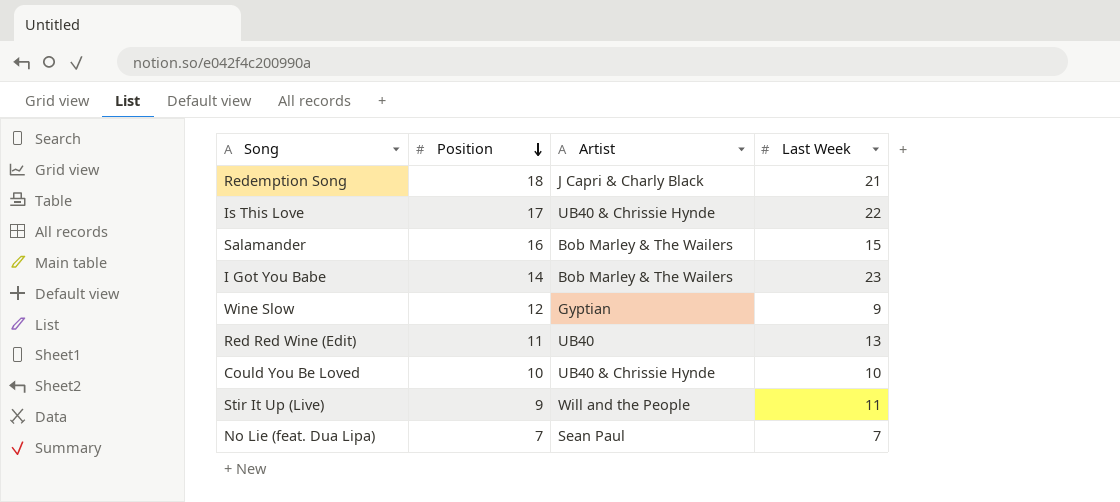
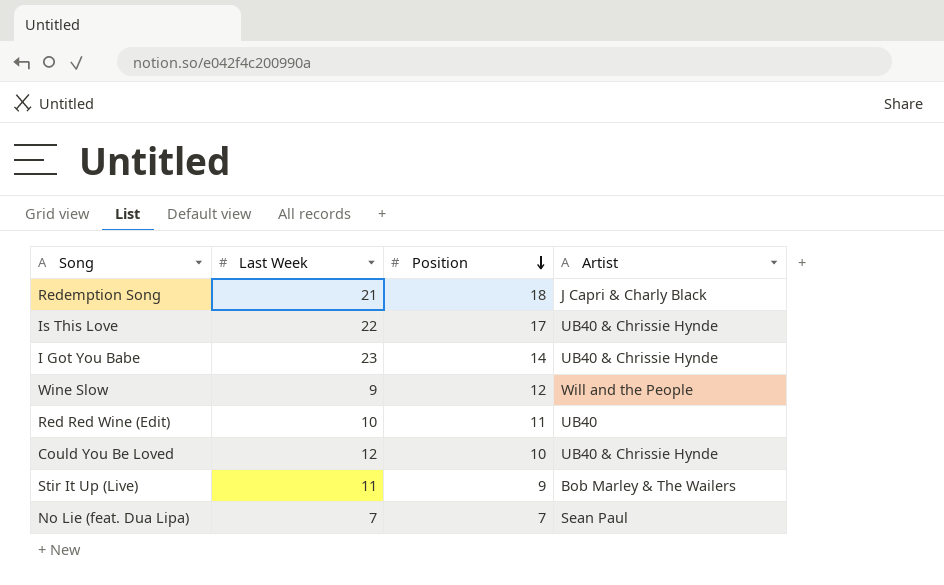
column Last Week | position: 4 -> 2
row Salamander: 16 | Bob Marley & The Wailers | 15 -> none
I Got You Babe | Artist: Bob Marley & The Wailers -> UB40 & Chrissie Hynde
Wine Slow | Artist: Gyptian -> Will and the People
Red Red Wine (Edit) | Last Week: 13 -> 10
Could You Be Loved | Last Week: 10 -> 12
Stir It Up (Live) | Artist: Will and the People -> Bob Marley & The Wailers

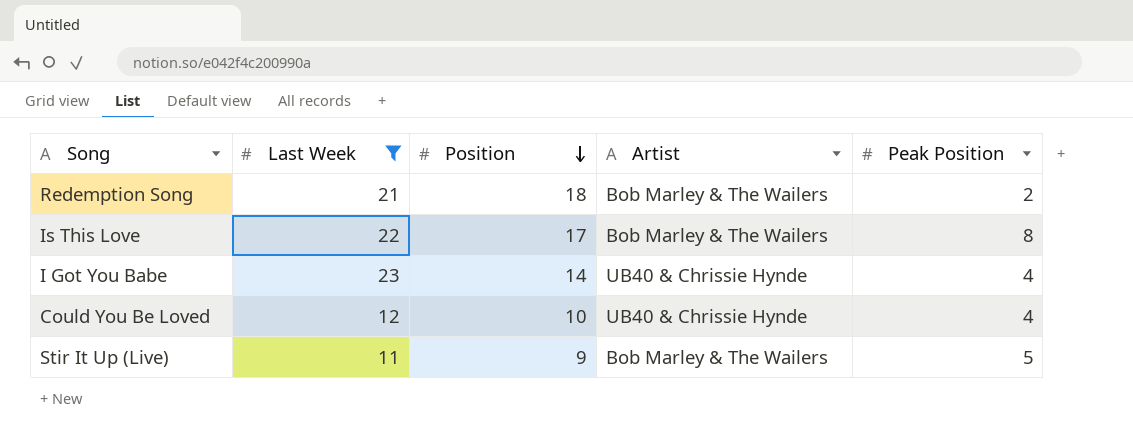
filter: none -> Last Week >= 11
column Peak Position | position: none -> 5
Redemption Song | Artist: J Capri & Charly Black -> Bob Marley & The Wailers
Is This Love | Artist: UB40 & Chrissie Hynde -> Bob Marley & The Wailers

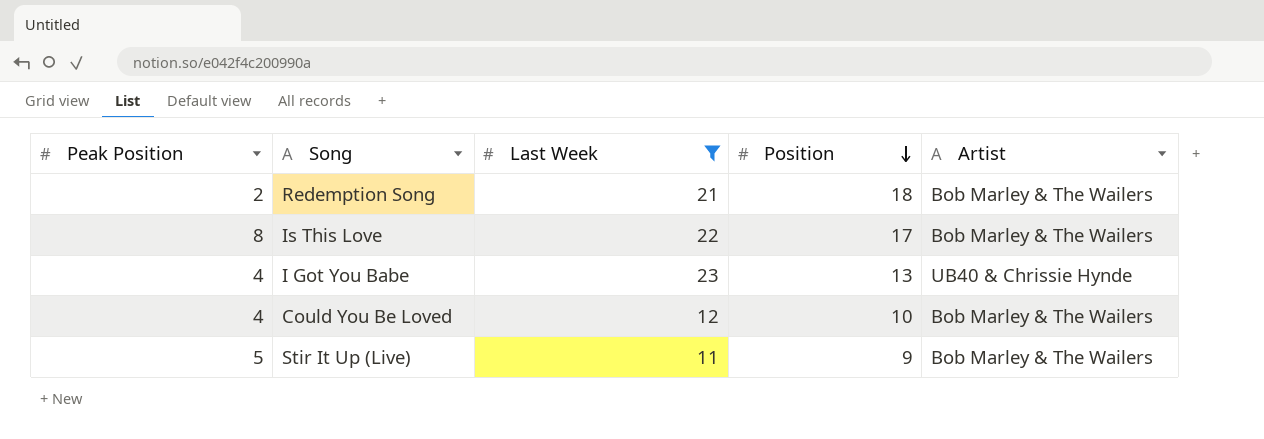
column Peak Position | position: 5 -> 1
I Got You Babe | Position: 14 -> 13
Could You Be Loved | Artist: UB40 & Chrissie Hynde -> Bob Marley & The Wailers

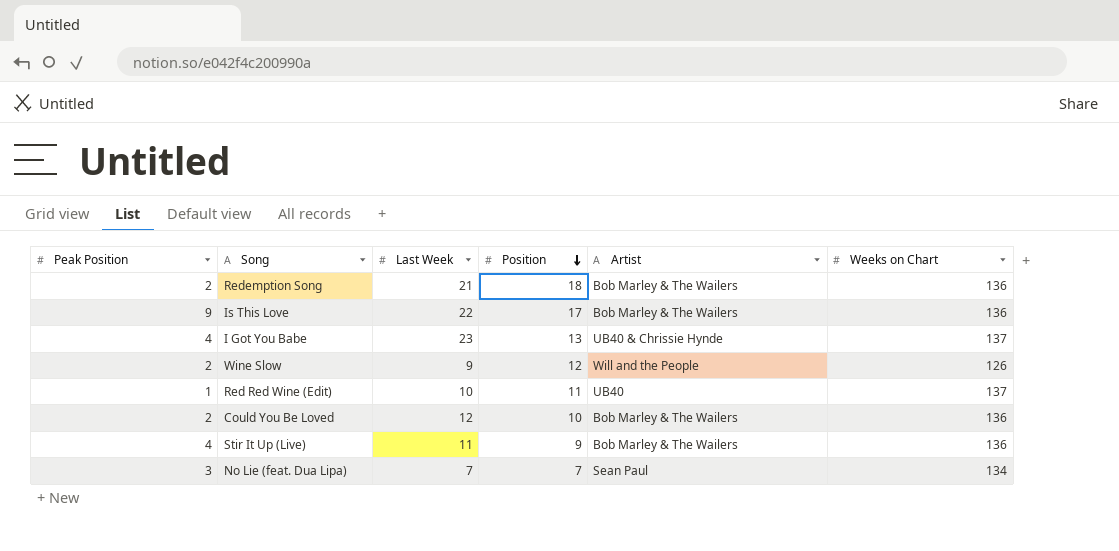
filter: Last Week >= 11 -> none
column Weeks on Chart | position: none -> 6
Is This Love | Peak Position: 8 -> 9
Could You Be Loved | Peak Position: 4 -> 2
Stir It Up (Live) | Peak Position: 5 -> 4

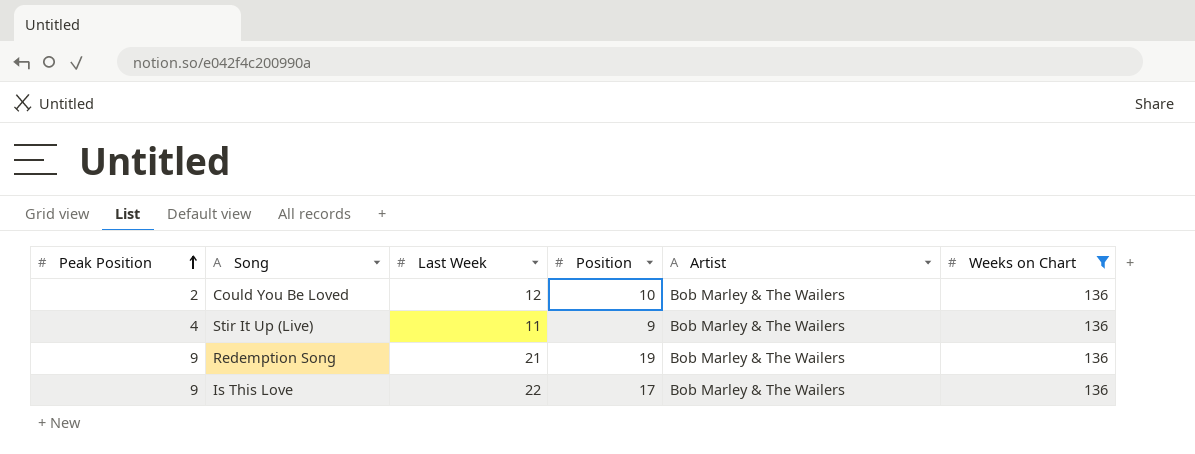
filter: none -> Weeks on Chart = 136
row order: Position descending -> Peak Position ascending
Redemption Song | Peak Position: 2 -> 9
Redemption Song | Position: 18 -> 19

